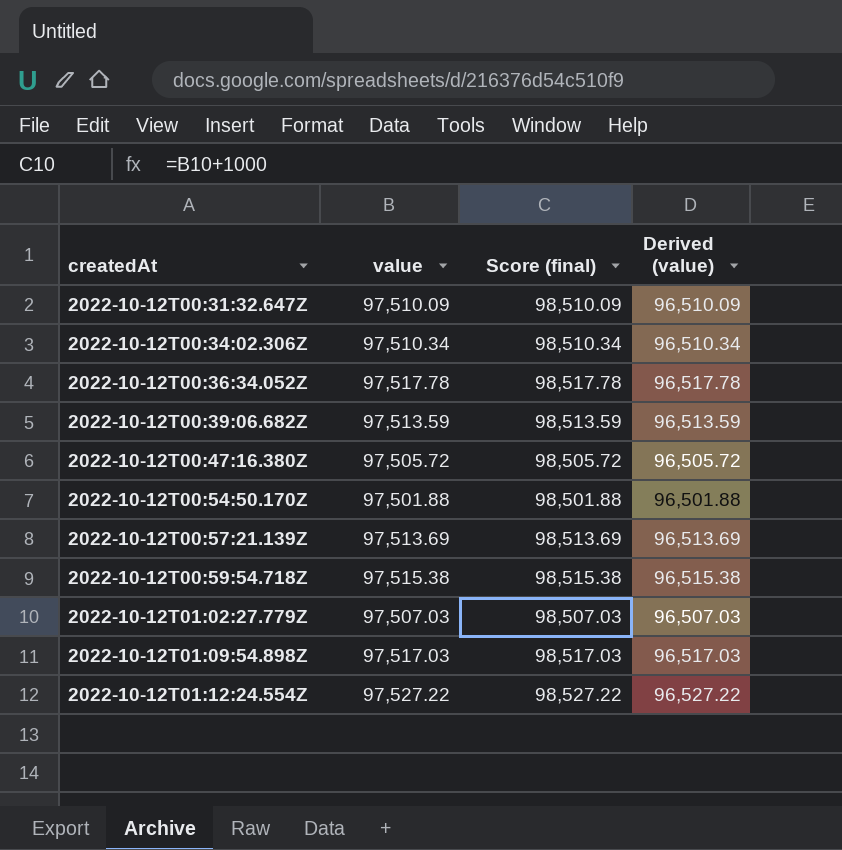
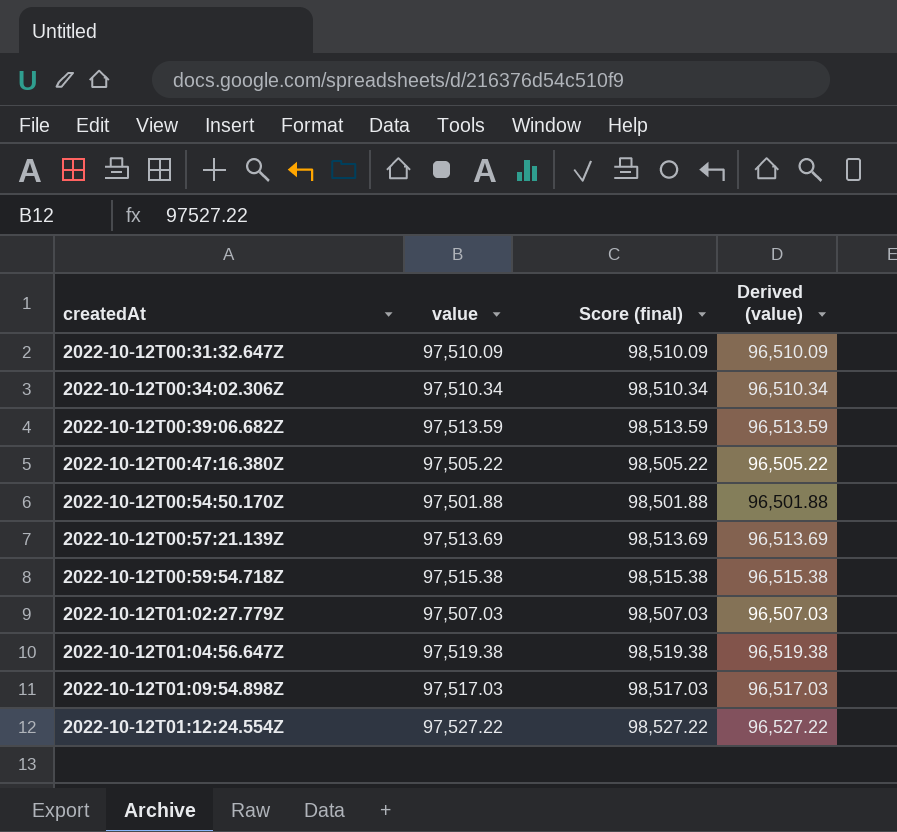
row 2022-10-12T00:36:34.052Z: 97,517.78 | 98,517.78 | 96,517.78 -> none
2022-10-12T00:47:16.380Z | value: 97,505.72 -> 97,505.22
2022-10-12T00:47:16.380Z | Score (final): 98,505.72 -> 98,505.22
2022-10-12T00:47:16.380Z | Derived (value): 96,505.72 -> 96,505.22
row 2022-10-12T01:04:56.647Z: none -> 97,519.38 | 98,519.38 | 96,519.38

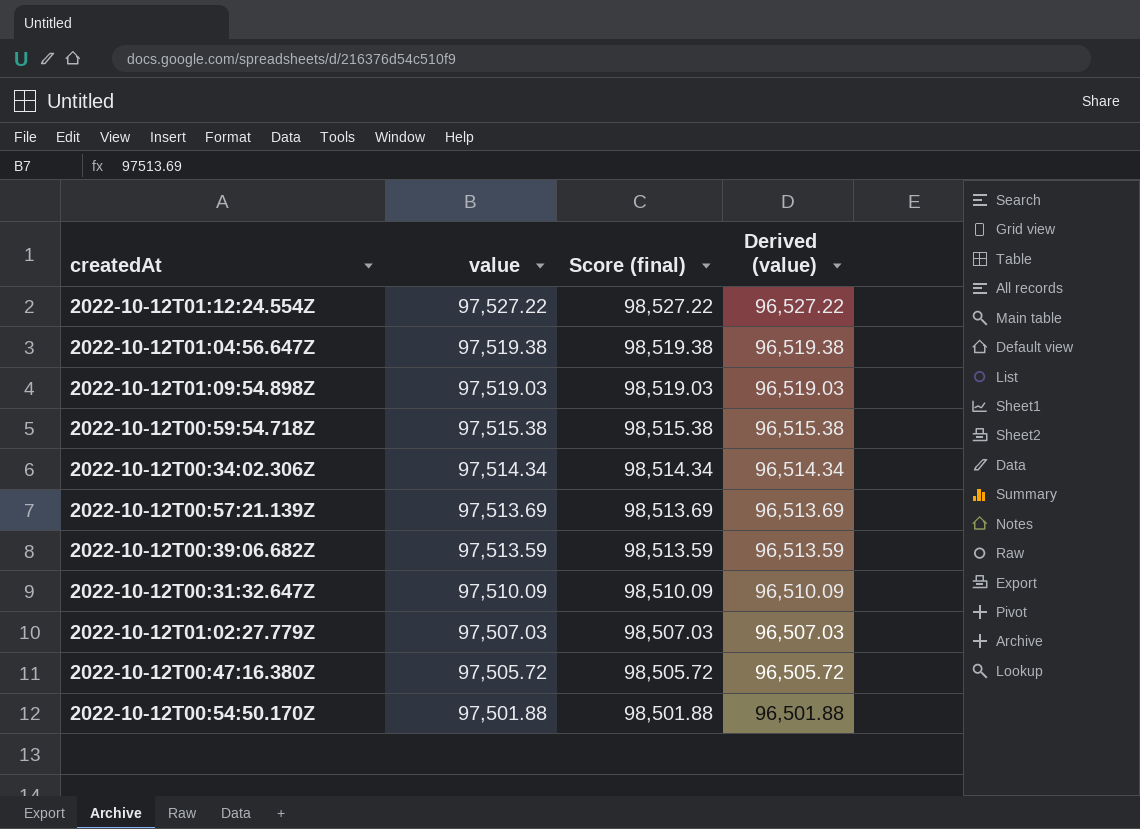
row order: createdAt ascending -> value descending
2022-10-12T01:09:54.898Z | value: 97,517.03 -> 97,519.03
2022-10-12T01:09:54.898Z | Score (final): 98,517.03 -> 98,519.03
2022-10-12T01:09:54.898Z | Derived (value): 96,517.03 -> 96,519.03
2022-10-12T00:34:02.306Z | value: 97,510.34 -> 97,514.34
2022-10-12T00:34:02.306Z | Score (final): 98,510.34 -> 98,514.34
2022-10-12T00:34:02.306Z | Derived (value): 96,510.34 -> 96,514.34
2022-10-12T00:47:16.380Z | value: 97,505.22 -> 97,505.72
2022-10-12T00:47:16.380Z | Score (final): 98,505.22 -> 98,505.72
2022-10-12T00:47:16.380Z | Derived (value): 96,505.22 -> 96,505.72

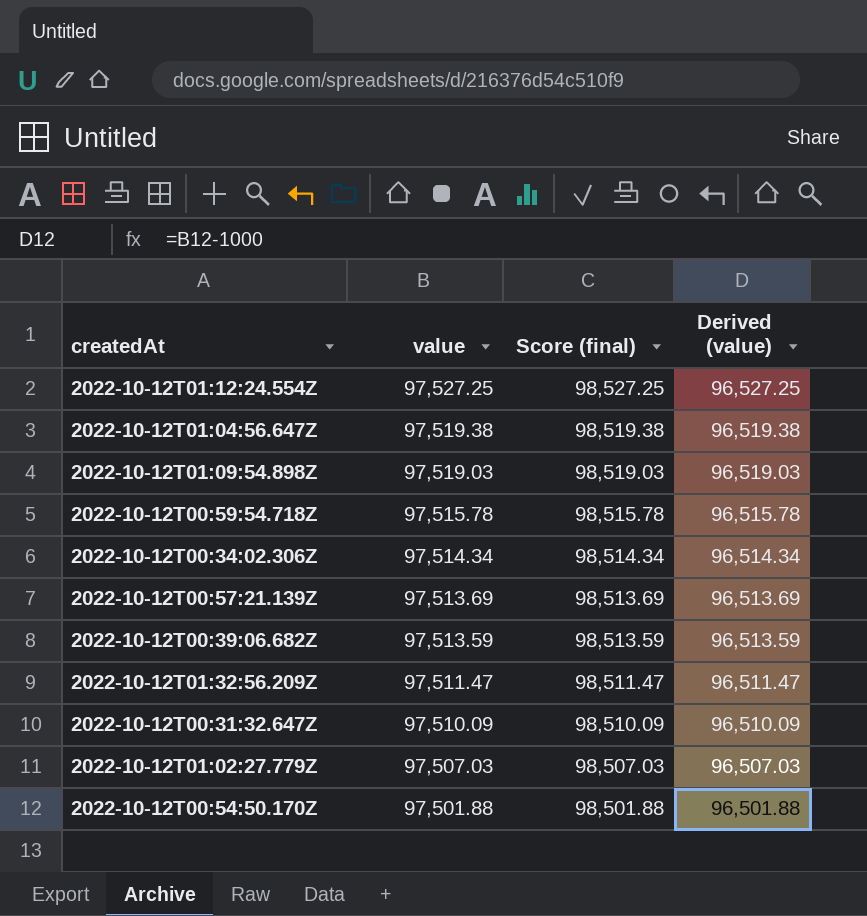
row 2022-10-12T00:47:16.380Z: 97,505.72 | 98,505.72 | 96,505.72 -> none
2022-10-12T01:12:24.554Z | value: 97,527.22 -> 97,527.25
2022-10-12T01:12:24.554Z | Score (final): 98,527.22 -> 98,527.25
2022-10-12T01:12:24.554Z | Derived (value): 96,527.22 -> 96,527.25
2022-10-12T00:59:54.718Z | value: 97,515.38 -> 97,515.78
2022-10-12T00:59:54.718Z | Score (final): 98,515.38 -> 98,515.78
2022-10-12T00:59:54.718Z | Derived (value): 96,515.38 -> 96,515.78
row 2022-10-12T01:32:56.209Z: none -> 97,511.47 | 98,511.47 | 96,511.47

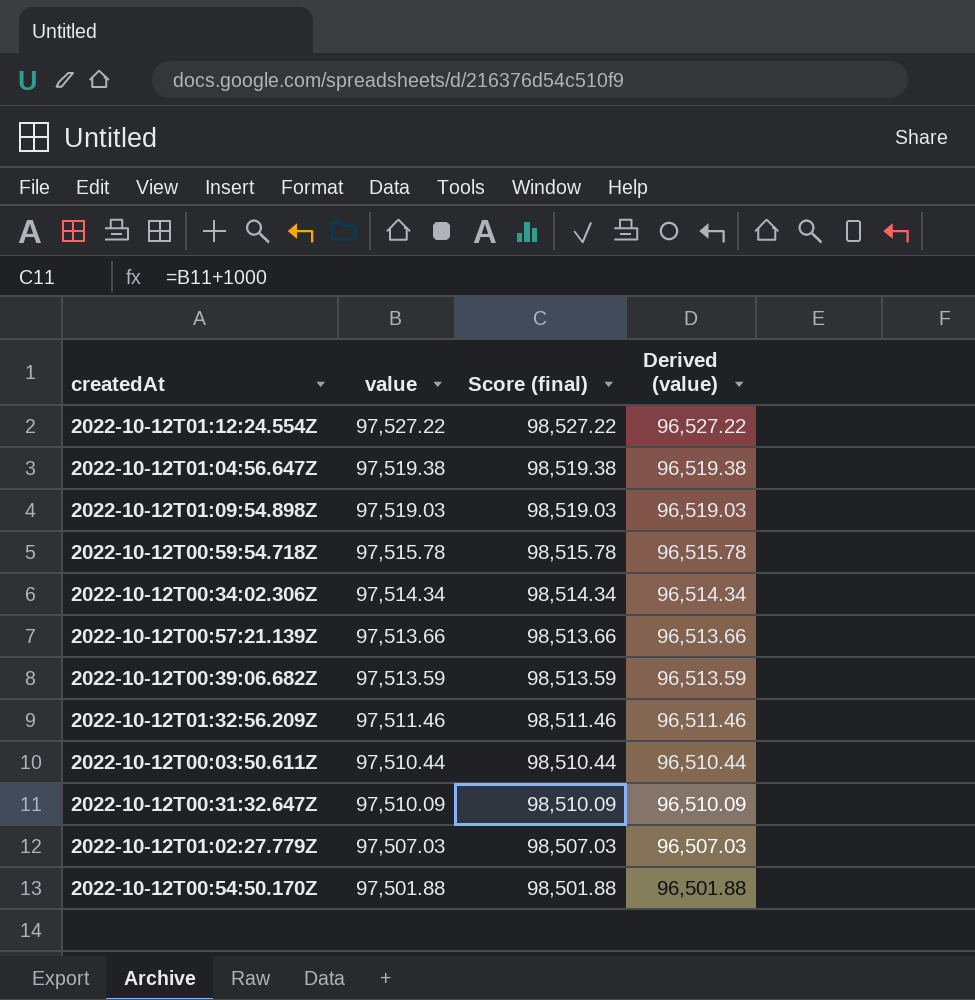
2022-10-12T01:12:24.554Z | value: 97,527.25 -> 97,527.22
2022-10-12T01:12:24.554Z | Score (final): 98,527.25 -> 98,527.22
2022-10-12T01:12:24.554Z | Derived (value): 96,527.25 -> 96,527.22
2022-10-12T00:57:21.139Z | value: 97,513.69 -> 97,513.66
2022-10-12T00:57:21.139Z | Score (final): 98,513.69 -> 98,513.66
2022-10-12T00:57:21.139Z | Derived (value): 96,513.69 -> 96,513.66
2022-10-12T01:32:56.209Z | value: 97,511.47 -> 97,511.46
2022-10-12T01:32:56.209Z | Score (final): 98,511.47 -> 98,511.46
2022-10-12T01:32:56.209Z | Derived (value): 96,511.47 -> 96,511.46
row 2022-10-12T00:03:50.611Z: none -> 97,510.44 | 98,510.44 | 96,510.44

